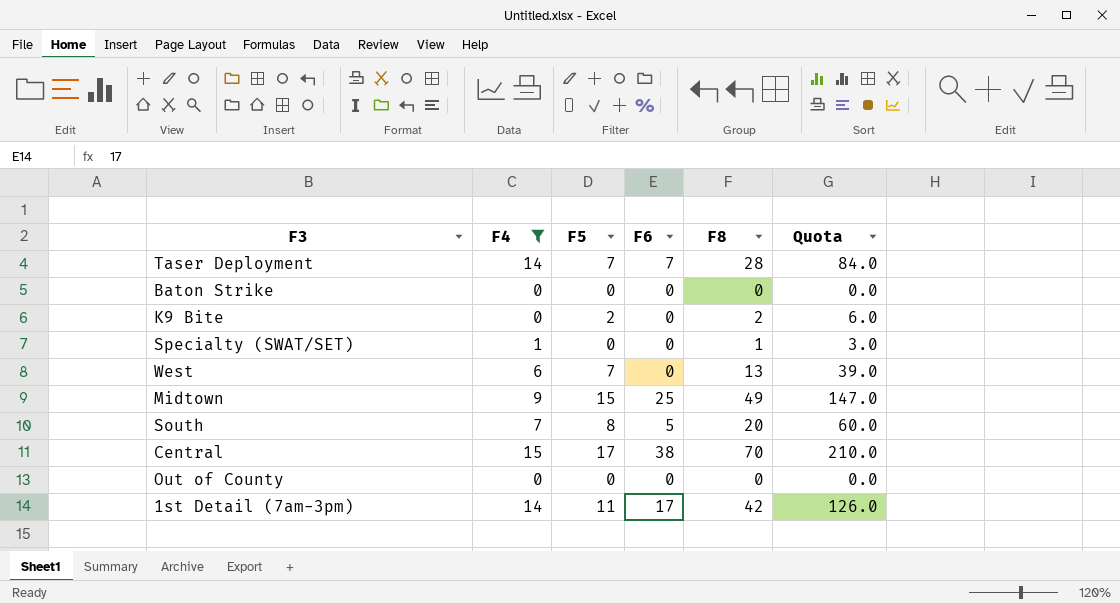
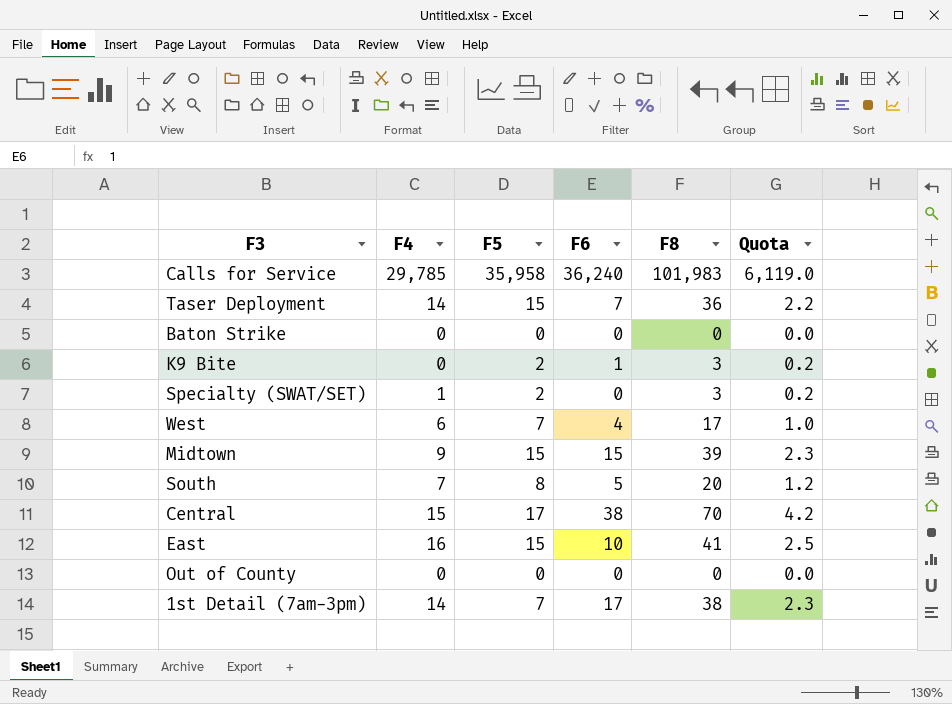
filter: F4 <= 15 -> none
column Quota | formula: [F8] * 3 -> [F8] * 0.06
Taser Deployment | F5: 7 -> 15
Taser Deployment | F8: 28 -> 36
K9 Bite | F6: 0 -> 1
K9 Bite | F8: 2 -> 3
Specialty (SWAT/SET) | F5: 0 -> 2
Specialty (SWAT/SET) | F8: 1 -> 3
West | F6: 0 -> 4
West | F8: 13 -> 17
Midtown | F6: 25 -> 15
Midtown | F8: 49 -> 39
1st Detail (7am-3pm) | F5: 11 -> 7
1st Detail (7am-3pm) | F8: 42 -> 38

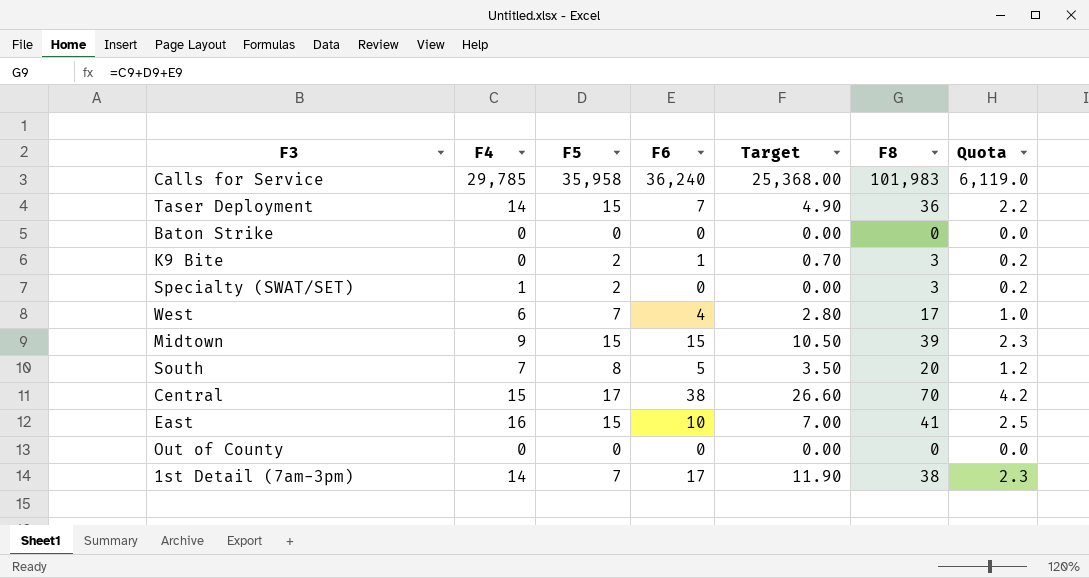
column Target | formula: none -> [F6] * 0.7

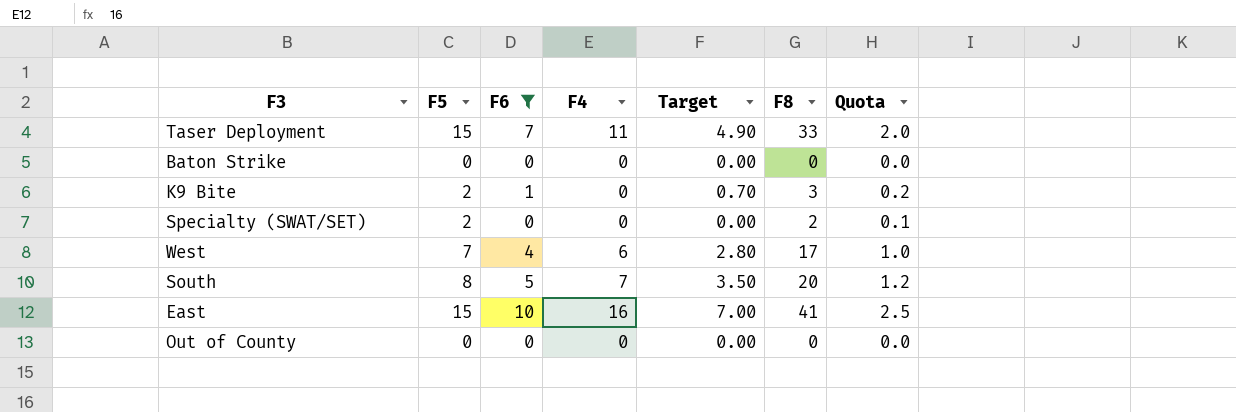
filter: none -> F6 <= 10
column F4 | position: 2 -> 4
Taser Deployment | F4: 14 -> 11
Taser Deployment | F8: 36 -> 33
Taser Deployment | Quota: 2.2 -> 2.0
Specialty (SWAT/SET) | F4: 1 -> 0
Specialty (SWAT/SET) | F8: 3 -> 2
Specialty (SWAT/SET) | Quota: 0.2 -> 0.1

